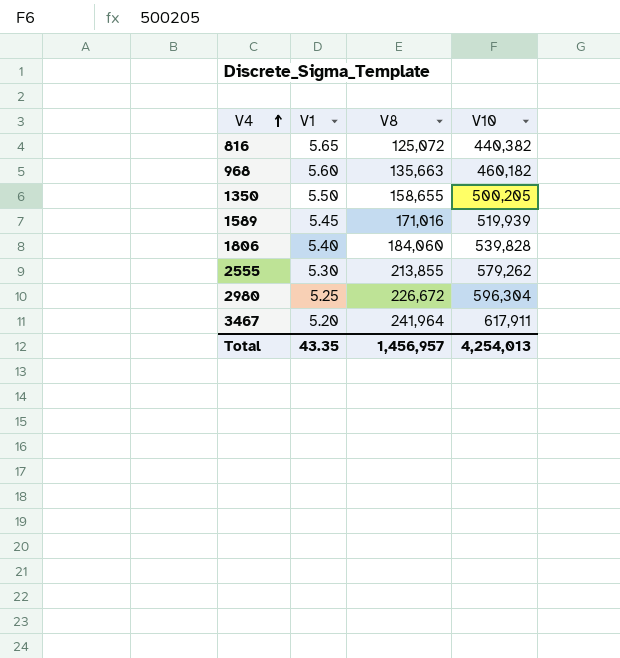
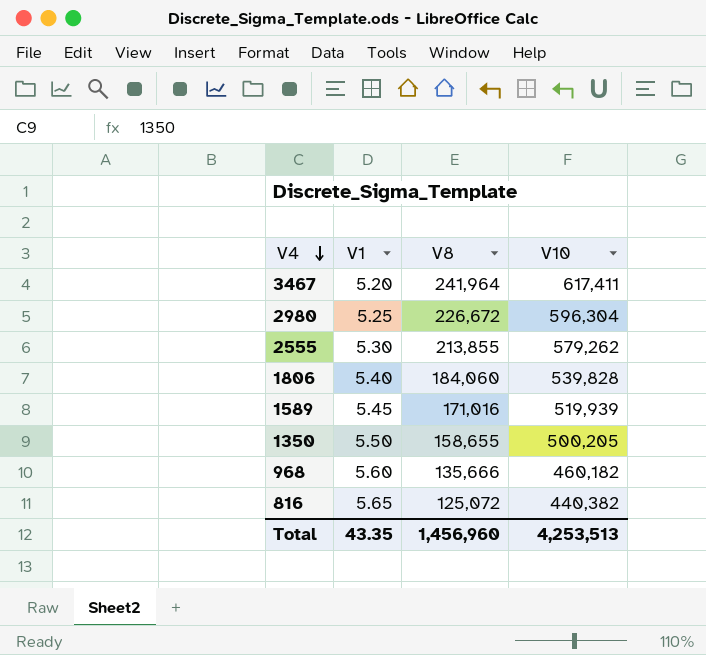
row order: V4 ascending -> V4 descending
3467 | V10: 617,911 -> 617,411
968 | V8: 135,663 -> 135,666
Total | V8: 1,456,957 -> 1,456,960
Total | V10: 4,254,013 -> 4,253,513

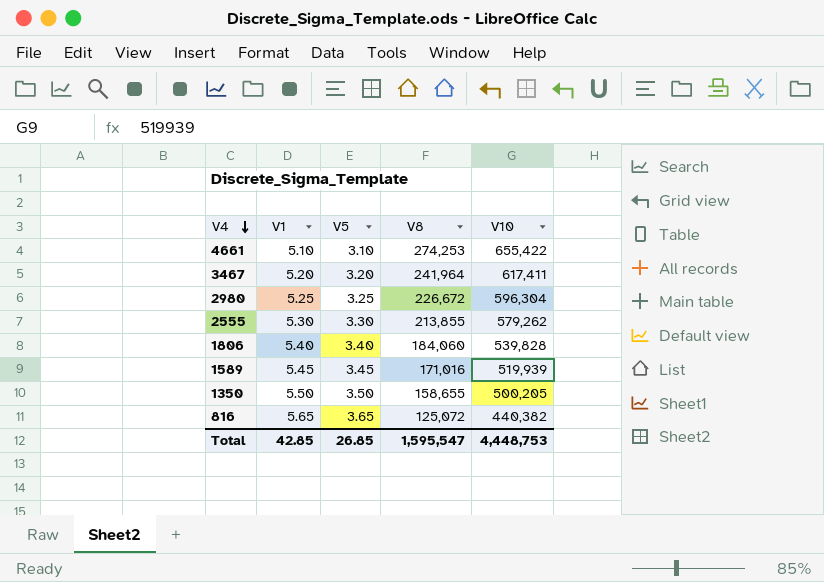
column V5 | position: none -> 3
row 968: 5.60 | 135,666 | 460,182 -> none
row 4661: none -> 5.10 | 3.10 | 274,253 | 655,422
Total | V1: 43.35 -> 42.85
Total | V8: 1,456,960 -> 1,595,547
Total | V10: 4,253,513 -> 4,448,753

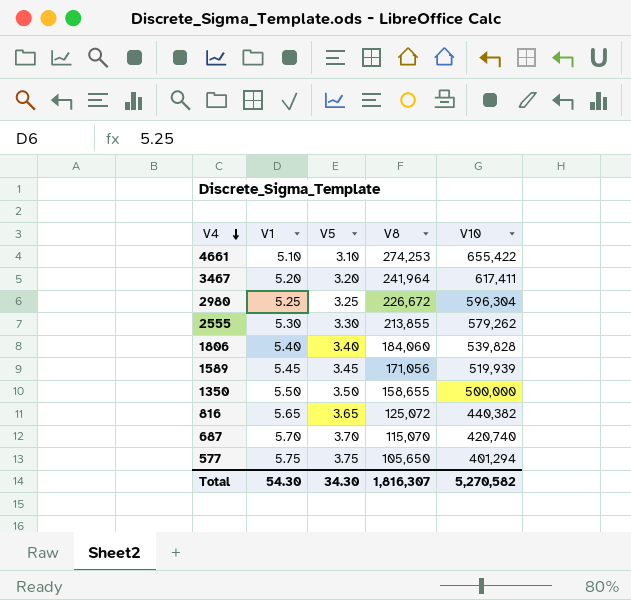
1589 | V8: 171,016 -> 171,056
1350 | V10: 500,205 -> 500,000
row 687: none -> 5.70 | 3.70 | 115,070 | 420,740
row 577: none -> 5.75 | 3.75 | 105,650 | 401,294
Total | V1: 42.85 -> 54.30
Total | V5: 26.85 -> 34.30
Total | V8: 1,595,547 -> 1,816,307
Total | V10: 4,448,753 -> 5,270,582

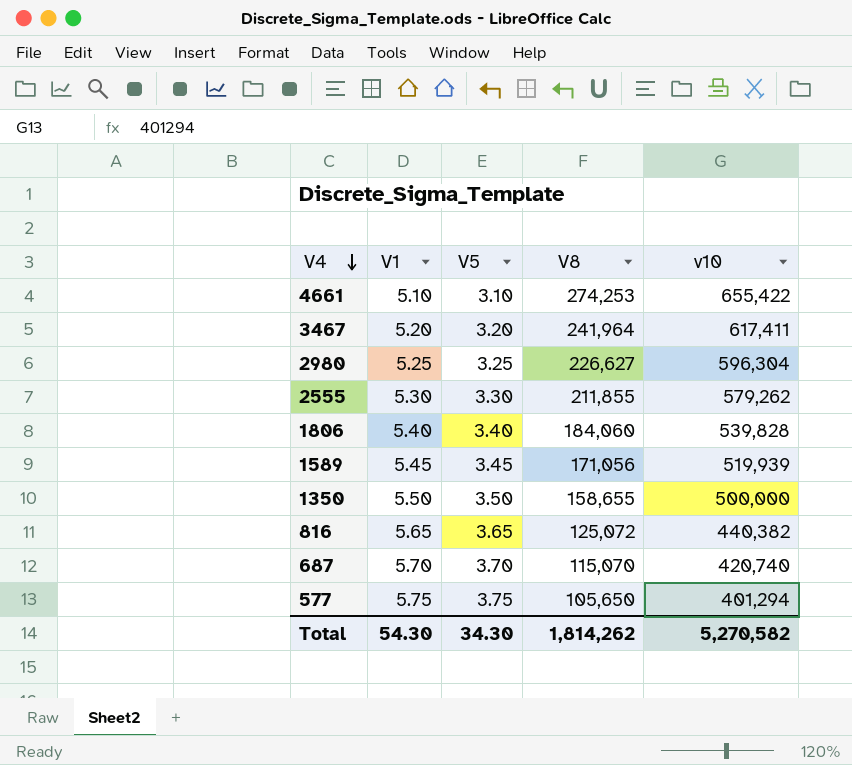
column name: V10 -> v10
2980 | V8: 226,672 -> 226,627
2555 | V8: 213,855 -> 211,855
Total | V8: 1,816,307 -> 1,814,262

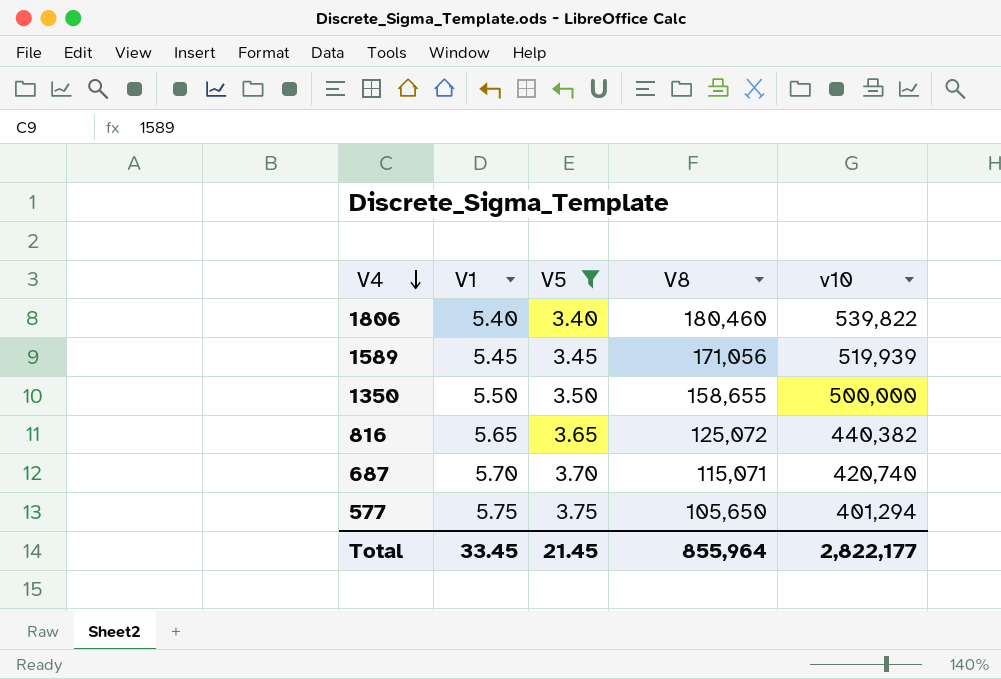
filter: none -> V5 >= 3.40
1806 | V8: 184,060 -> 180,460
1806 | v10: 539,828 -> 539,822
687 | V8: 115,070 -> 115,071
Total | V1: 54.30 -> 33.45
Total | V5: 34.30 -> 21.45
Total | V8: 1,814,262 -> 855,964
Total | v10: 5,270,582 -> 2,822,177

